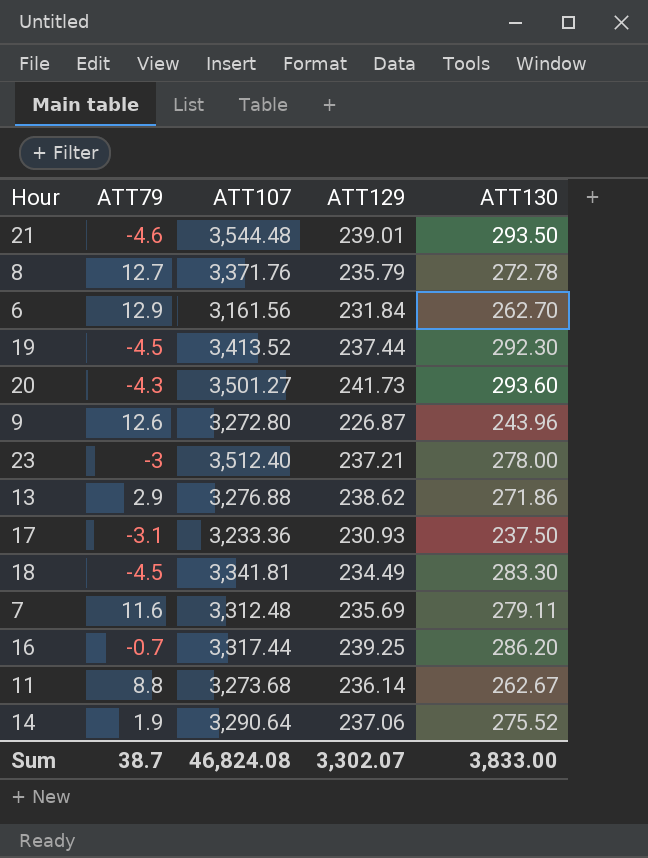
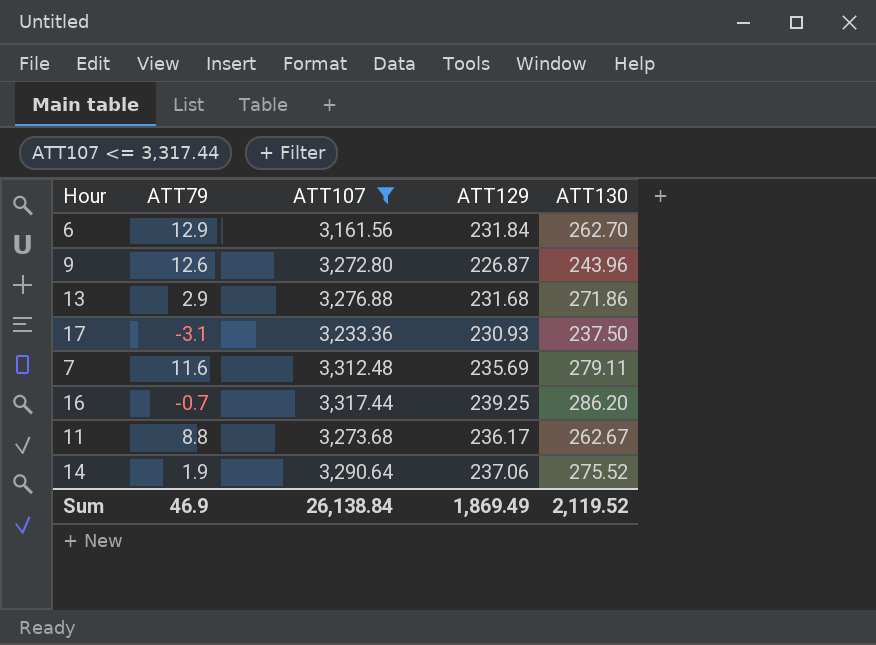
filter: none -> ATT107 <= 3,317.44
13 | ATT129: 238.62 -> 231.68
11 | ATT129: 236.14 -> 236.17
Sum | ATT79: 38.7 -> 46.9
Sum | ATT107: 46,824.08 -> 26,138.84
Sum | ATT129: 3,302.07 -> 1,869.49
Sum | ATT130: 3,833.00 -> 2,119.52

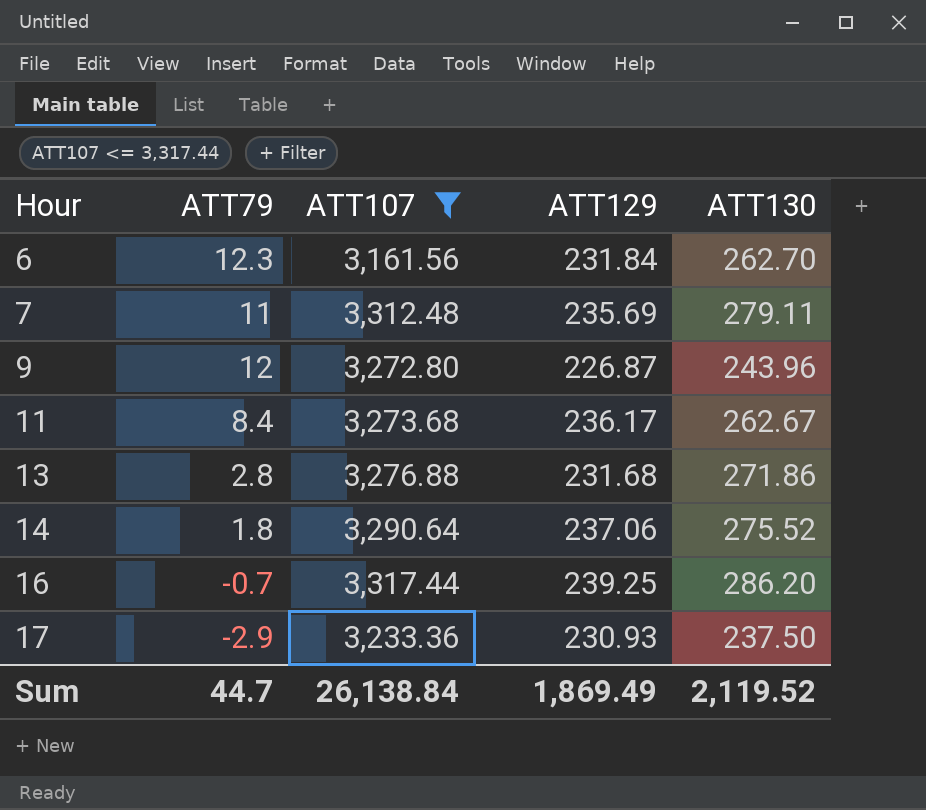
row order: none -> Hour ascending
6 | ATT79: 12.9 -> 12.3
7 | ATT79: 11.6 -> 11
9 | ATT79: 12.6 -> 12
11 | ATT79: 8.8 -> 8.4
13 | ATT79: 2.9 -> 2.8
14 | ATT79: 1.9 -> 1.8
17 | ATT79: -3.1 -> -2.9
Sum | ATT79: 46.9 -> 44.7

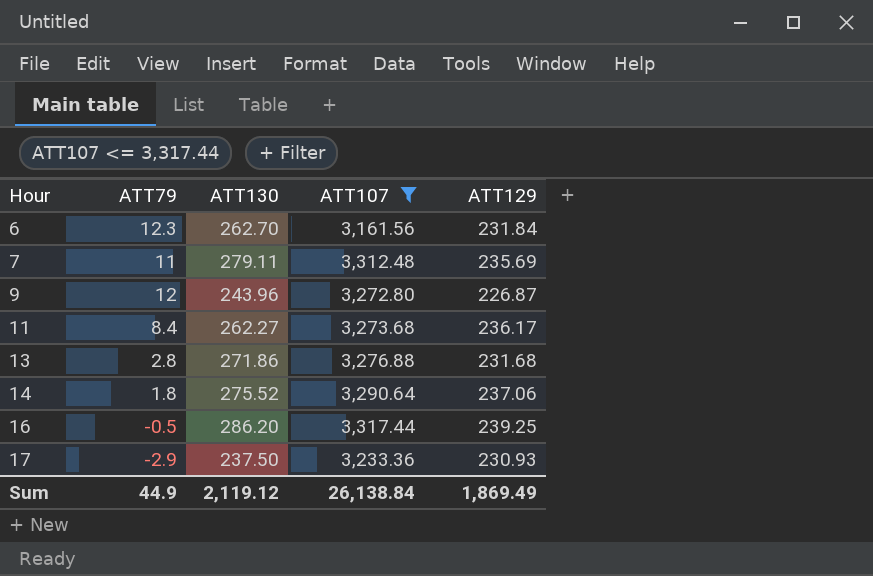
column ATT130 | position: 5 -> 3
11 | ATT130: 262.67 -> 262.27
16 | ATT79: -0.7 -> -0.5
Sum | ATT79: 44.7 -> 44.9
Sum | ATT130: 2,119.52 -> 2,119.12

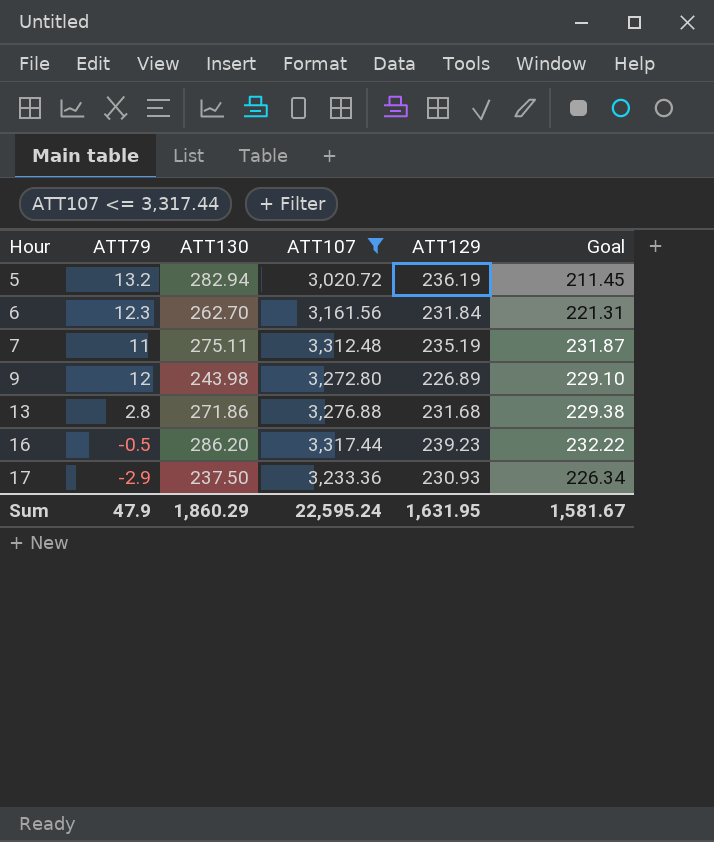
column Goal | formula: none -> [ATT107] * 0.07
row 11: 8.4 | 262.27 | 3,273.68 | 236.17 -> none
row 14: 1.8 | 275.52 | 3,290.64 | 237.06 -> none
row 5: none -> 13.2 | 282.94 | 3,020.72 | 236.19 | 211.45
7 | ATT130: 279.11 -> 275.11
7 | ATT129: 235.69 -> 235.19
9 | ATT130: 243.96 -> 243.98
9 | ATT129: 226.87 -> 226.89
16 | ATT129: 239.25 -> 239.23
Sum | ATT79: 44.9 -> 47.9
Sum | ATT130: 2,119.12 -> 1,860.29
Sum | ATT107: 26,138.84 -> 22,595.24
Sum | ATT129: 1,869.49 -> 1,631.95

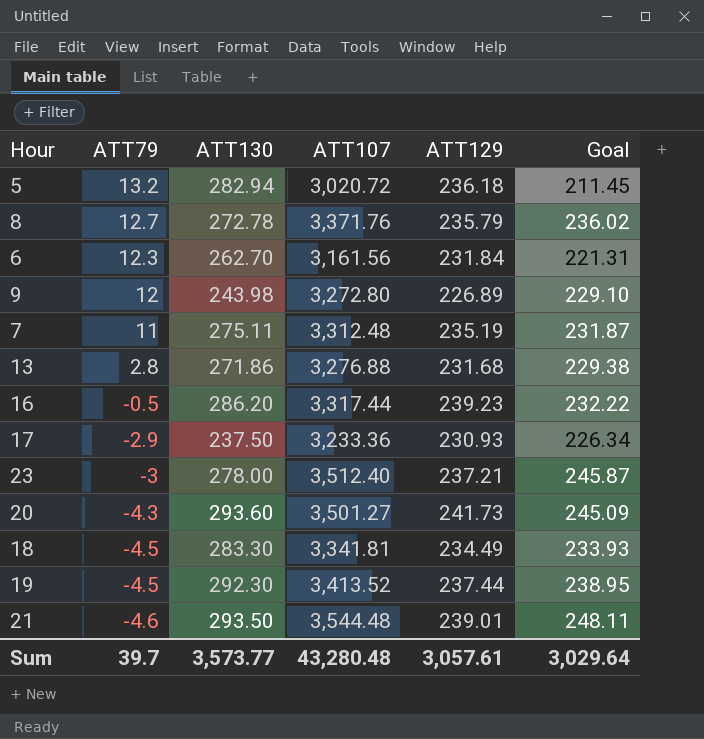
filter: ATT107 <= 3,317.44 -> none
row order: Hour ascending -> ATT79 descending
5 | ATT129: 236.19 -> 236.18
Sum | ATT79: 47.9 -> 39.7
Sum | ATT130: 1,860.29 -> 3,573.77
Sum | ATT107: 22,595.24 -> 43,280.48
Sum | ATT129: 1,631.95 -> 3,057.61
Sum | Goal: 1,581.67 -> 3,029.64

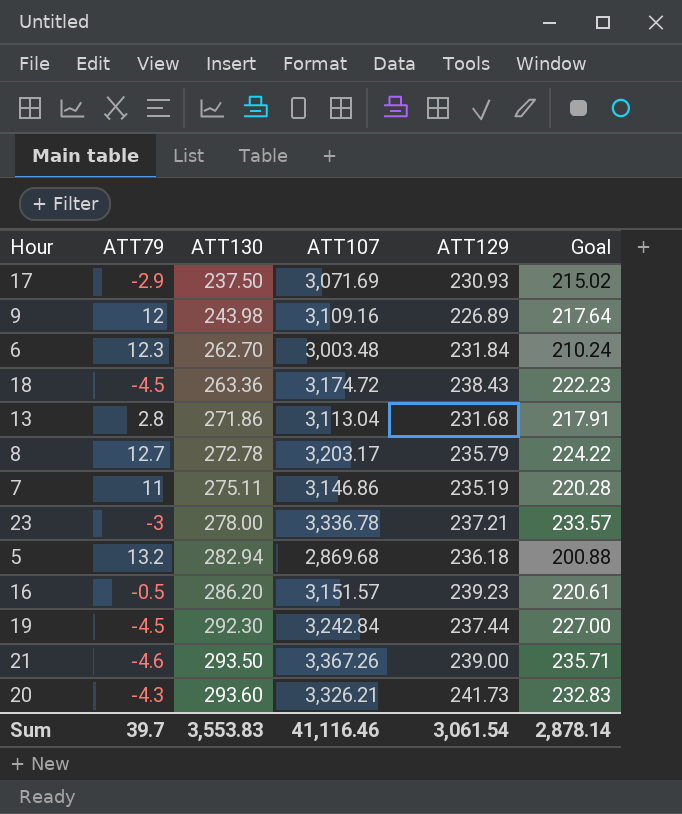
row order: ATT79 descending -> ATT130 ascending
17 | ATT107: 3,233.36 -> 3,071.69
17 | Goal: 226.34 -> 215.02
9 | ATT107: 3,272.80 -> 3,109.16
9 | Goal: 229.10 -> 217.64
6 | ATT107: 3,161.56 -> 3,003.48
6 | Goal: 221.31 -> 210.24
18 | ATT130: 283.30 -> 263.36
18 | ATT107: 3,341.81 -> 3,174.72
18 | ATT129: 234.49 -> 238.43
18 | Goal: 233.93 -> 222.23
13 | ATT107: 3,276.88 -> 3,113.04
13 | Goal: 229.38 -> 217.91
8 | ATT107: 3,371.76 -> 3,203.17
8 | Goal: 236.02 -> 224.22
7 | ATT107: 3,312.48 -> 3,146.86
7 | Goal: 231.87 -> 220.28
23 | ATT107: 3,512.40 -> 3,336.78
23 | Goal: 245.87 -> 233.57
5 | ATT107: 3,020.72 -> 2,869.68
5 | Goal: 211.45 -> 200.88
16 | ATT107: 3,317.44 -> 3,151.57
16 | Goal: 232.22 -> 220.61
19 | ATT107: 3,413.52 -> 3,242.84
19 | Goal: 238.95 -> 227.00
21 | ATT107: 3,544.48 -> 3,367.26
21 | ATT129: 239.01 -> 239.00
21 | Goal: 248.11 -> 235.71
20 | ATT107: 3,501.27 -> 3,326.21
20 | Goal: 245.09 -> 232.83
Sum | ATT130: 3,573.77 -> 3,553.83
Sum | ATT107: 43,280.48 -> 41,116.46
Sum | ATT129: 3,057.61 -> 3,061.54
Sum | Goal: 3,029.64 -> 2,878.14

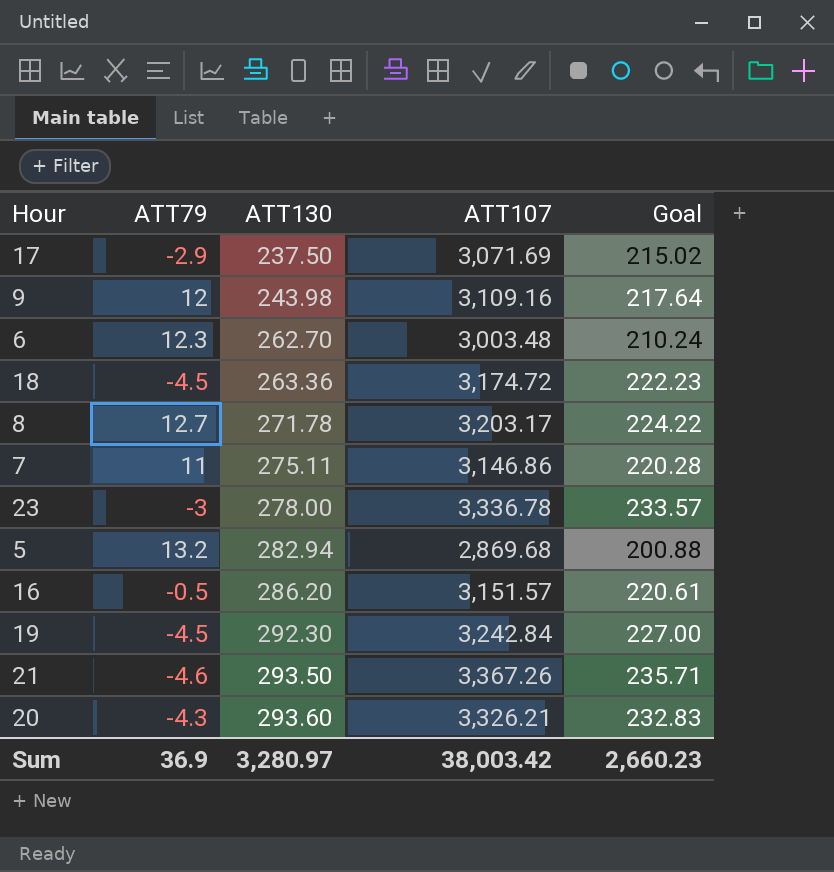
column ATT129 | position: 5 -> none
row 13: 2.8 | 271.86 | 3,113.04 | 231.68 | 217.91 -> none
8 | ATT130: 272.78 -> 271.78
Sum | ATT79: 39.7 -> 36.9
Sum | ATT130: 3,553.83 -> 3,280.97
Sum | ATT107: 41,116.46 -> 38,003.42
Sum | Goal: 2,878.14 -> 2,660.23

